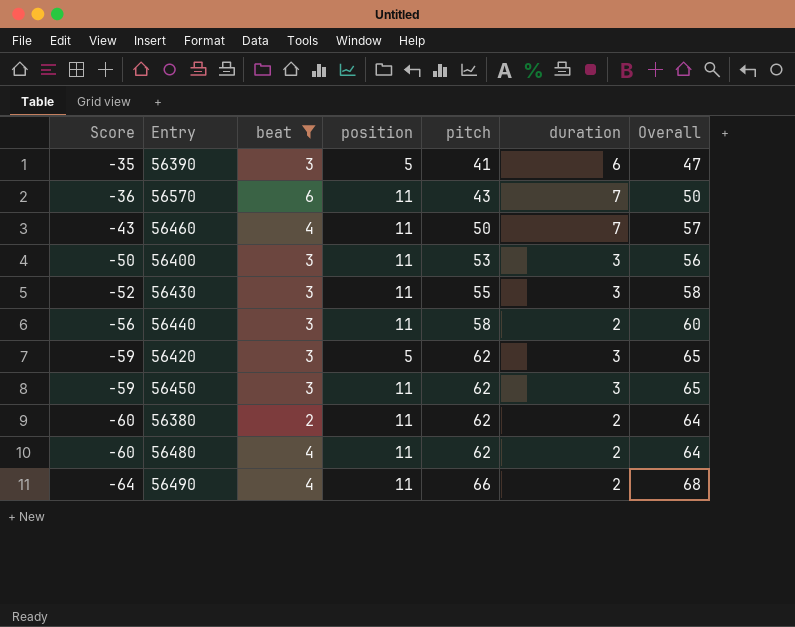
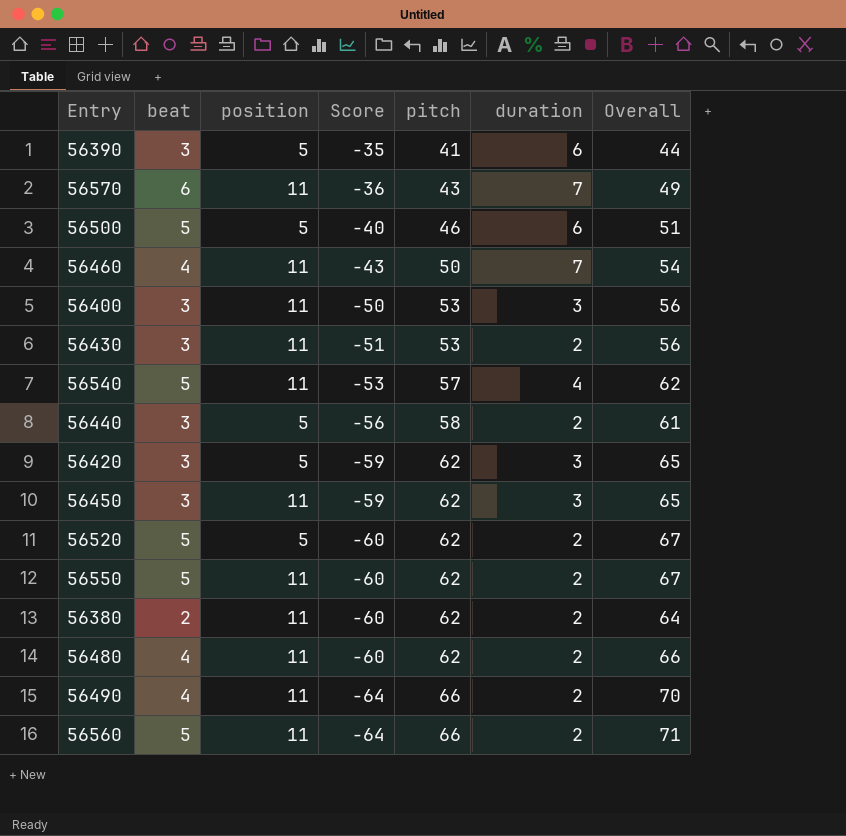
filter: beat != 5 -> none
column Score | position: 1 -> 4
column Overall | formula: [pitch] + [duration] -> [beat] + [pitch]
56430 | Score: -52 -> -51
56430 | pitch: 55 -> 53
56430 | duration: 3 -> 2
56440 | position: 11 -> 5

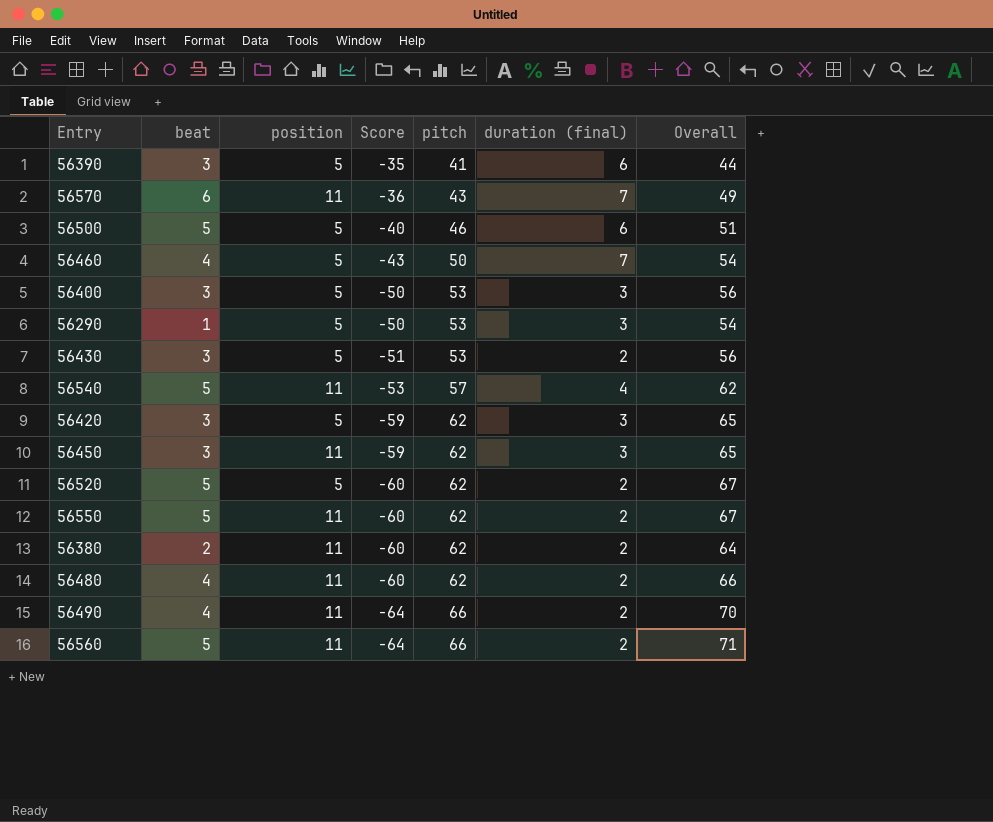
column name: duration -> duration (final)
row 56440: 3 | 5 | -56 | 58 | 2 | 61 -> none
56460 | position: 11 -> 5
56400 | position: 11 -> 5
row 56290: none -> 1 | 5 | -50 | 53 | 3 | 54
56430 | position: 11 -> 5

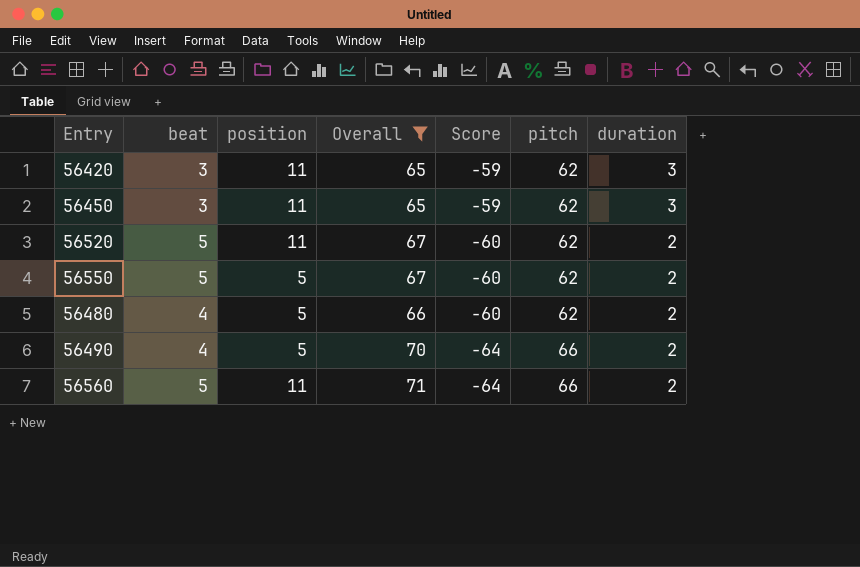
filter: none -> Overall >= 65
column Overall | position: 7 -> 4
column name: duration (final) -> duration
56420 | position: 5 -> 11
56520 | position: 5 -> 11
56550 | position: 11 -> 5
56480 | position: 11 -> 5
56490 | position: 11 -> 5

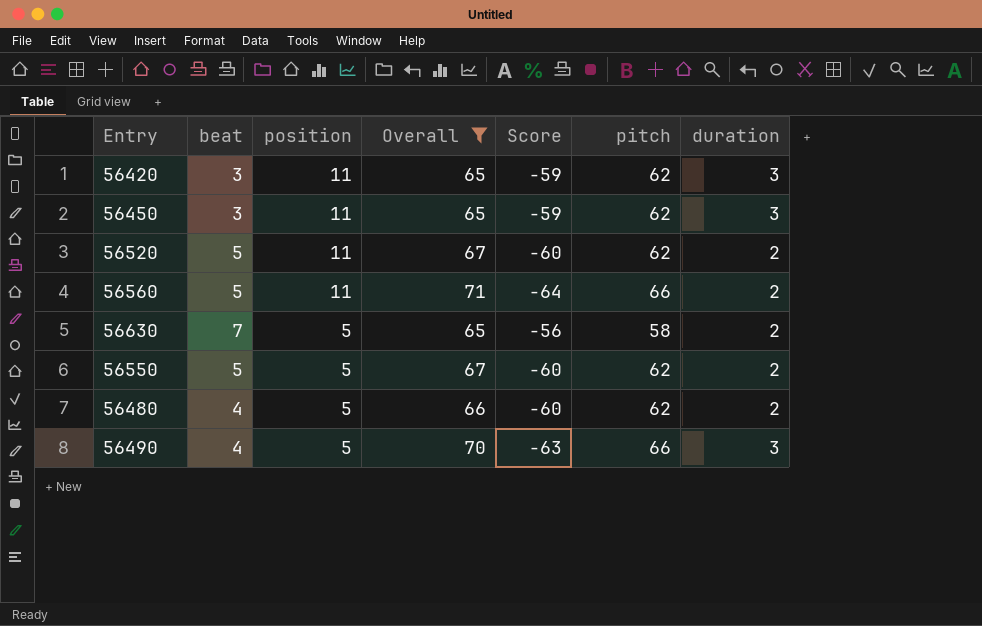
row order: Score descending -> position descending
row 56630: none -> 7 | 5 | 65 | -56 | 58 | 2
56490 | Score: -64 -> -63
56490 | duration: 2 -> 3

